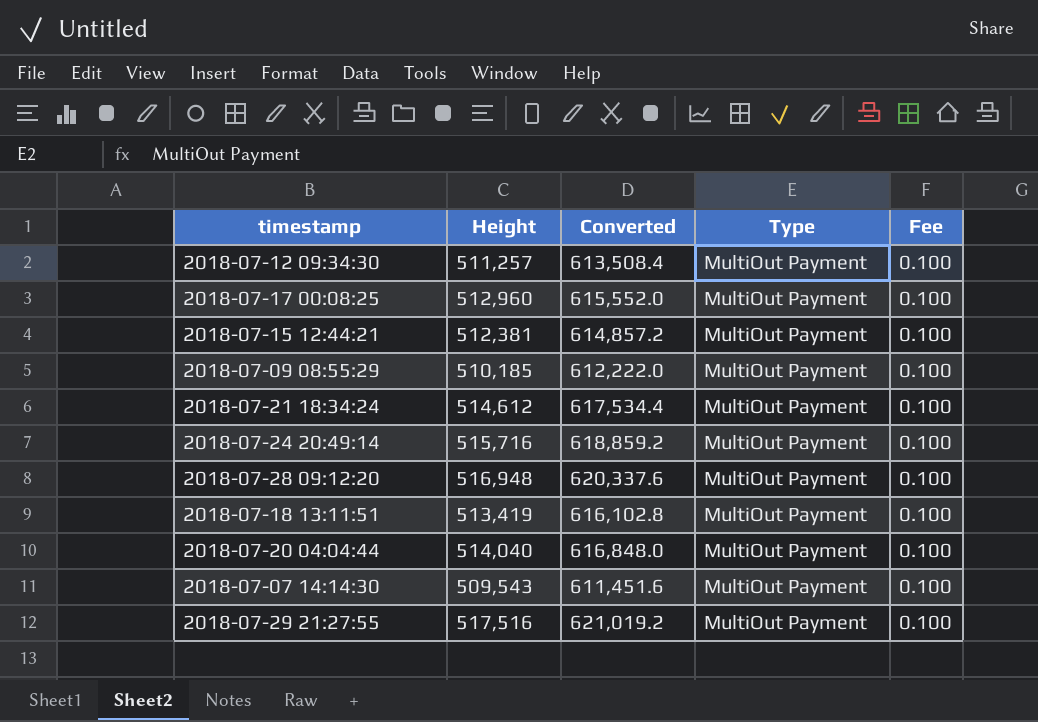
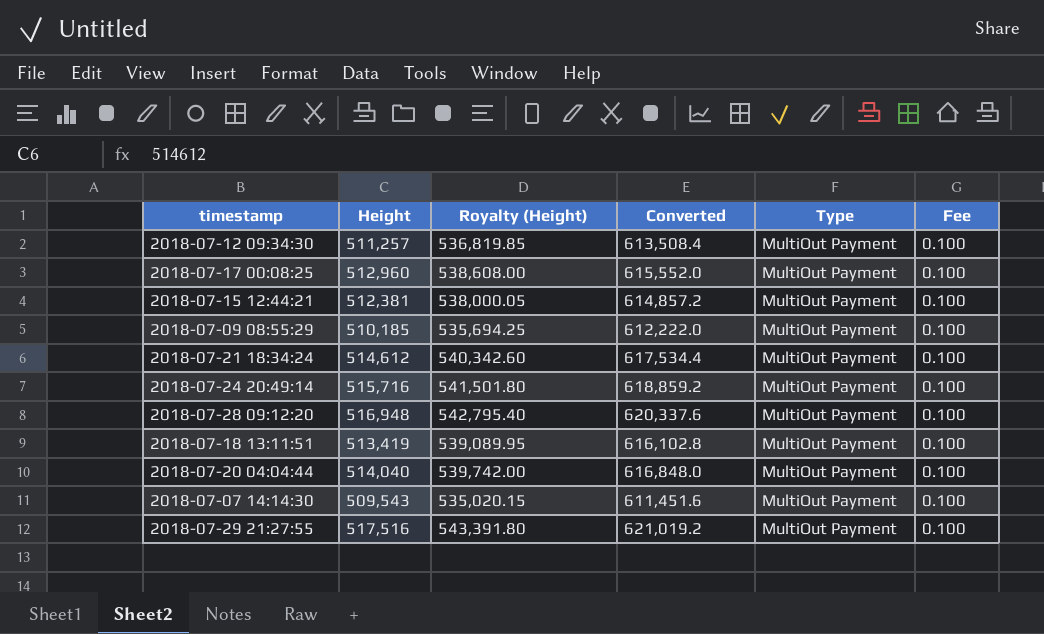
column Royalty (Height) | formula: none -> [Height] * 1.05

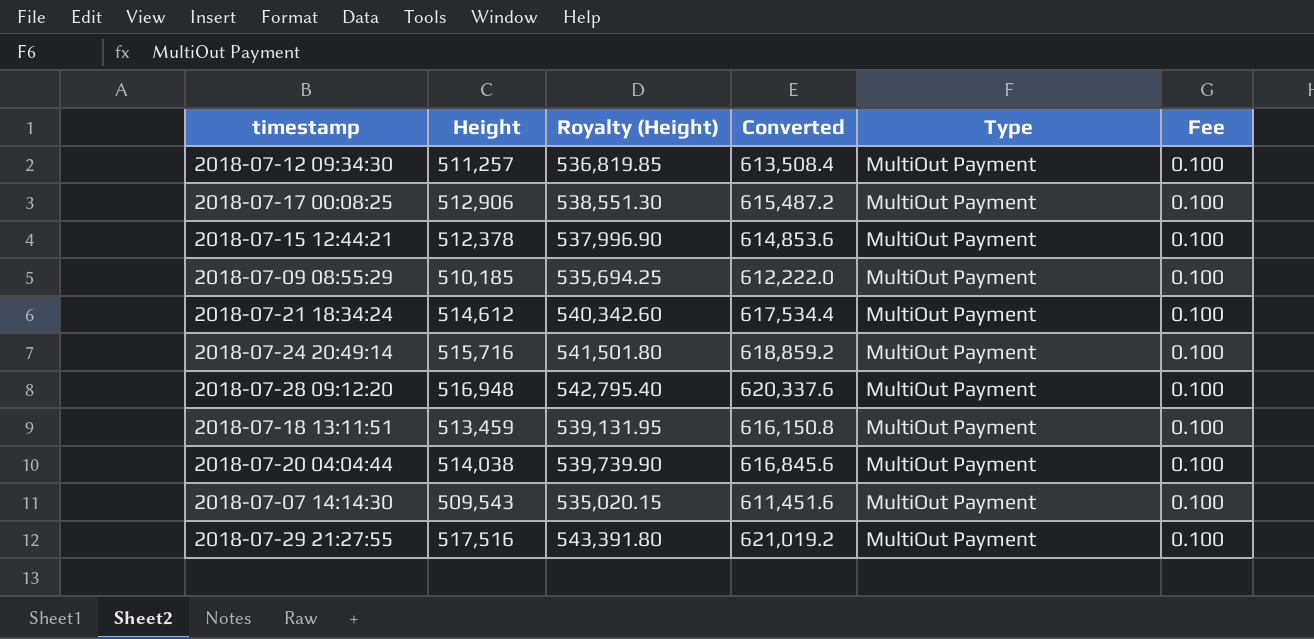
2018-07-17 00:08:25 | Height: 512,960 -> 512,906
2018-07-17 00:08:25 | Royalty (Height): 538,608.00 -> 538,551.30
2018-07-17 00:08:25 | Converted: 615,552.0 -> 615,487.2
2018-07-15 12:44:21 | Height: 512,381 -> 512,378
2018-07-15 12:44:21 | Royalty (Height): 538,000.05 -> 537,996.90
2018-07-15 12:44:21 | Converted: 614,857.2 -> 614,853.6
2018-07-18 13:11:51 | Height: 513,419 -> 513,459
2018-07-18 13:11:51 | Royalty (Height): 539,089.95 -> 539,131.95
2018-07-18 13:11:51 | Converted: 616,102.8 -> 616,150.8
2018-07-20 04:04:44 | Height: 514,040 -> 514,038
2018-07-20 04:04:44 | Royalty (Height): 539,742.00 -> 539,739.90
2018-07-20 04:04:44 | Converted: 616,848.0 -> 616,845.6

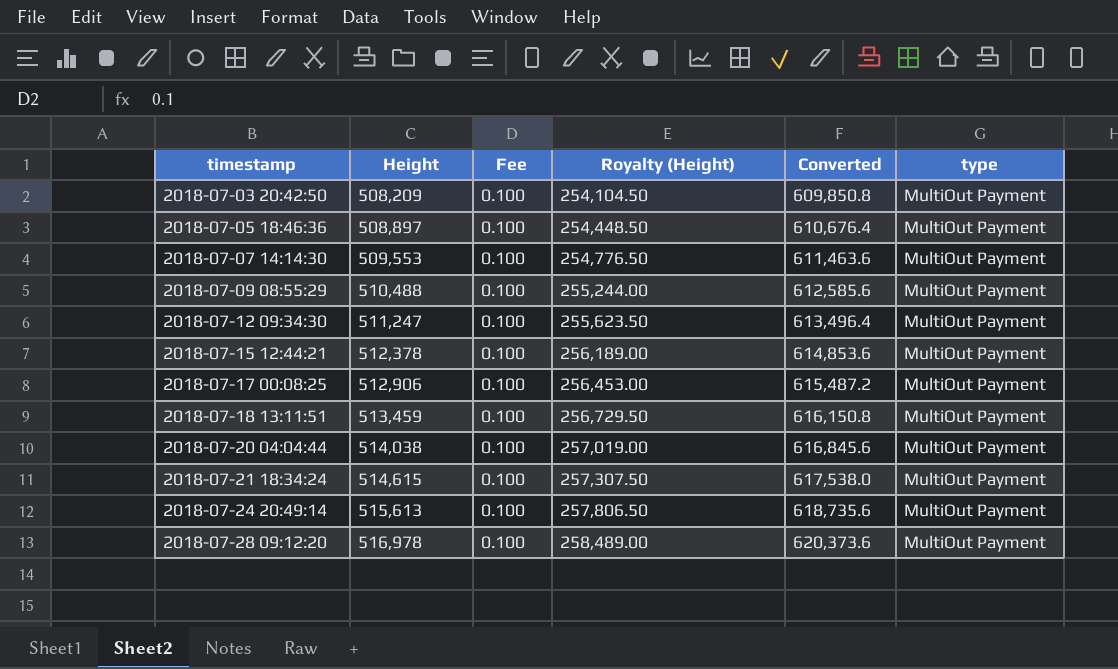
row order: none -> timestamp ascending
column Fee | position: 6 -> 3
column Royalty (Height) | formula: [Height] * 1.05 -> [Height] * 0.5
column name: Type -> type
row 2018-07-29 21:27:55: 517,516 | 543,391.80 | 621,019.2 | MultiOut Payment | 0.100 -> none
row 2018-07-03 20:42:50: none -> 508,209 | 0.100 | 254,104.50 | 609,850.8 | MultiOut Payment
row 2018-07-05 18:46:36: none -> 508,897 | 0.100 | 254,448.50 | 610,676.4 | MultiOut Payment
2018-07-07 14:14:30 | Height: 509,543 -> 509,553
2018-07-07 14:14:30 | Converted: 611,451.6 -> 611,463.6
2018-07-09 08:55:29 | Height: 510,185 -> 510,488
2018-07-09 08:55:29 | Converted: 612,222.0 -> 612,585.6
2018-07-12 09:34:30 | Height: 511,257 -> 511,247
2018-07-12 09:34:30 | Converted: 613,508.4 -> 613,496.4
2018-07-21 18:34:24 | Height: 514,612 -> 514,615
2018-07-21 18:34:24 | Converted: 617,534.4 -> 617,538.0
2018-07-24 20:49:14 | Height: 515,716 -> 515,613
2018-07-24 20:49:14 | Converted: 618,859.2 -> 618,735.6
2018-07-28 09:12:20 | Height: 516,948 -> 516,978
2018-07-28 09:12:20 | Converted: 620,337.6 -> 620,373.6

